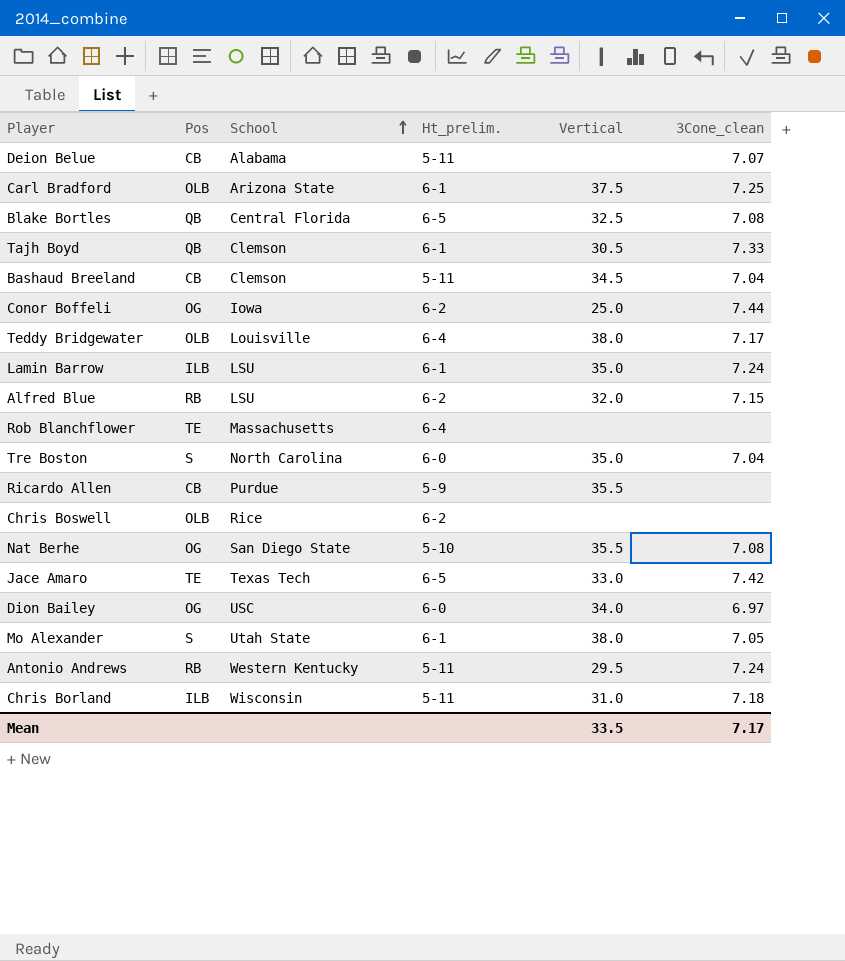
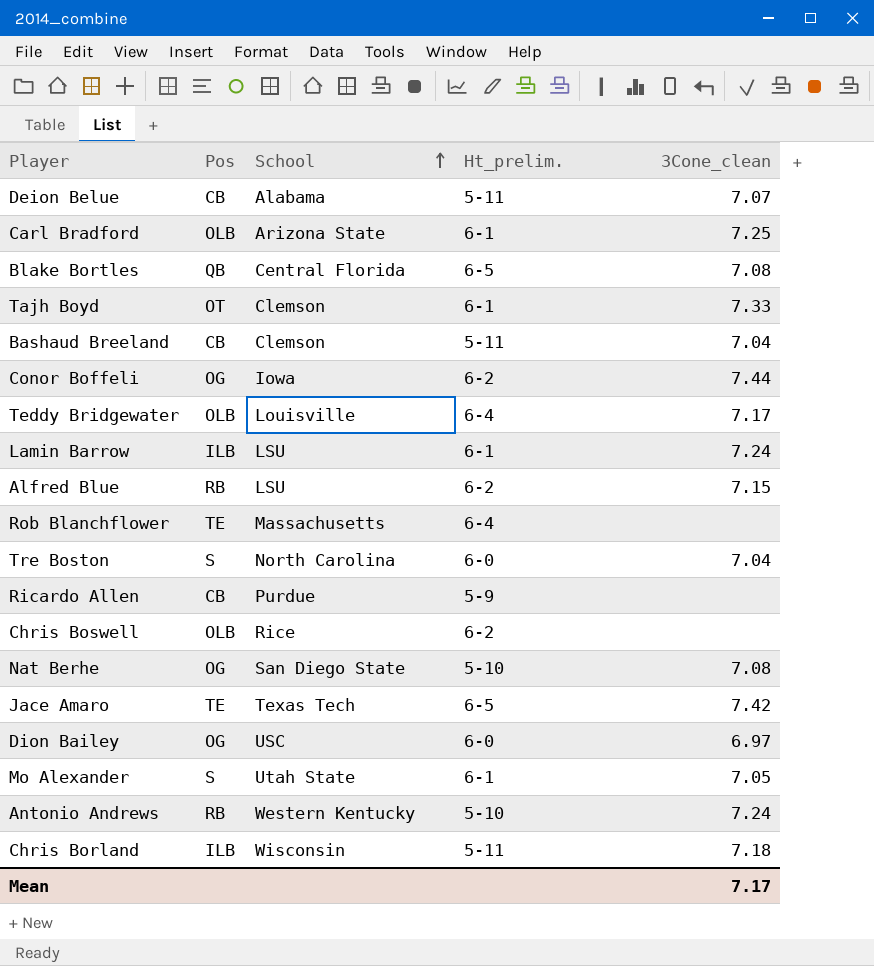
column Vertical | position: 5 -> none
Tajh Boyd | Pos: QB -> OT
Antonio Andrews | Ht_prelim.: 5-11 -> 5-10

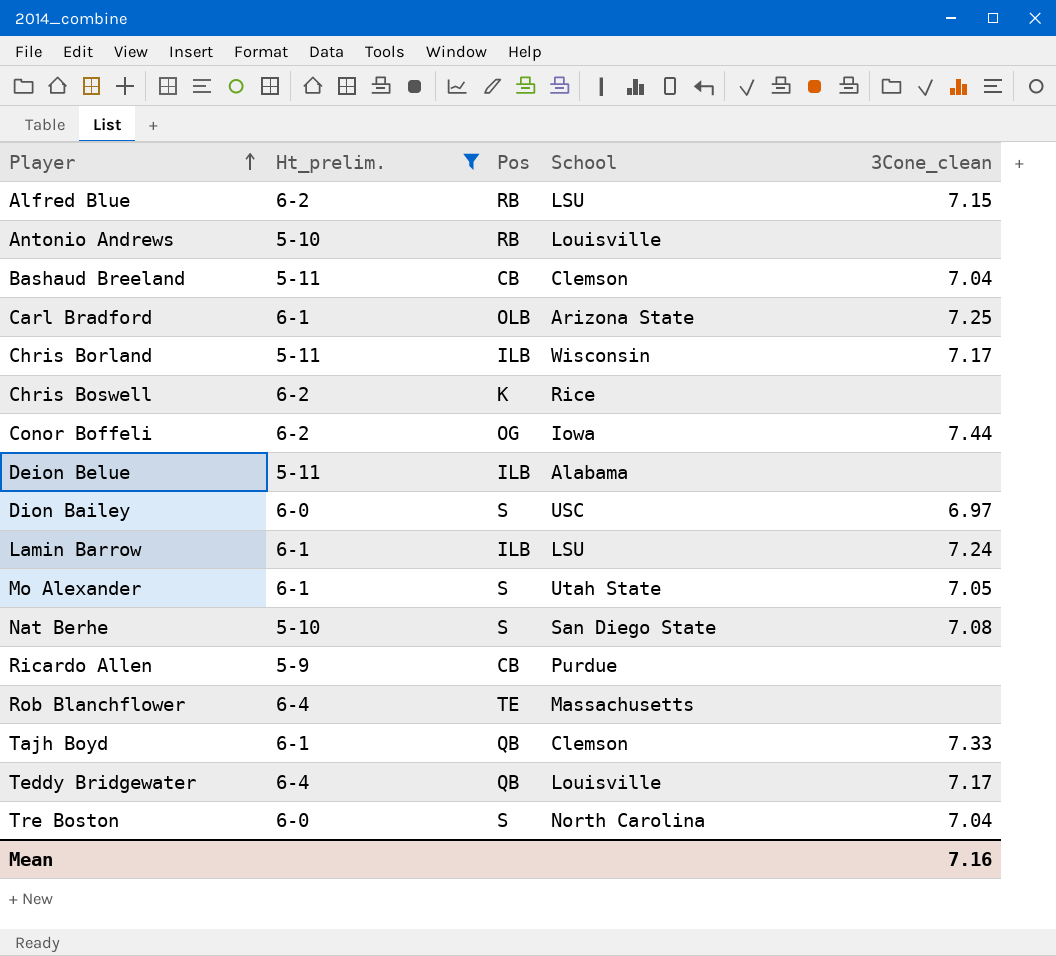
filter: none -> Ht_prelim. != 6-5
row order: School ascending -> Player ascending
column Ht_prelim. | position: 4 -> 2
Antonio Andrews | School: Western Kentucky -> Louisville
Antonio Andrews | 3Cone_clean: 7.24 -> none
Chris Borland | 3Cone_clean: 7.18 -> 7.17
Chris Boswell | Pos: OLB -> K
Deion Belue | Pos: CB -> ILB
Deion Belue | 3Cone_clean: 7.07 -> none
Dion Bailey | Pos: OG -> S
Nat Berhe | Pos: OG -> S
Tajh Boyd | Pos: OT -> QB
Teddy Bridgewater | Pos: OLB -> QB
Mean | 3Cone_clean: 7.17 -> 7.16

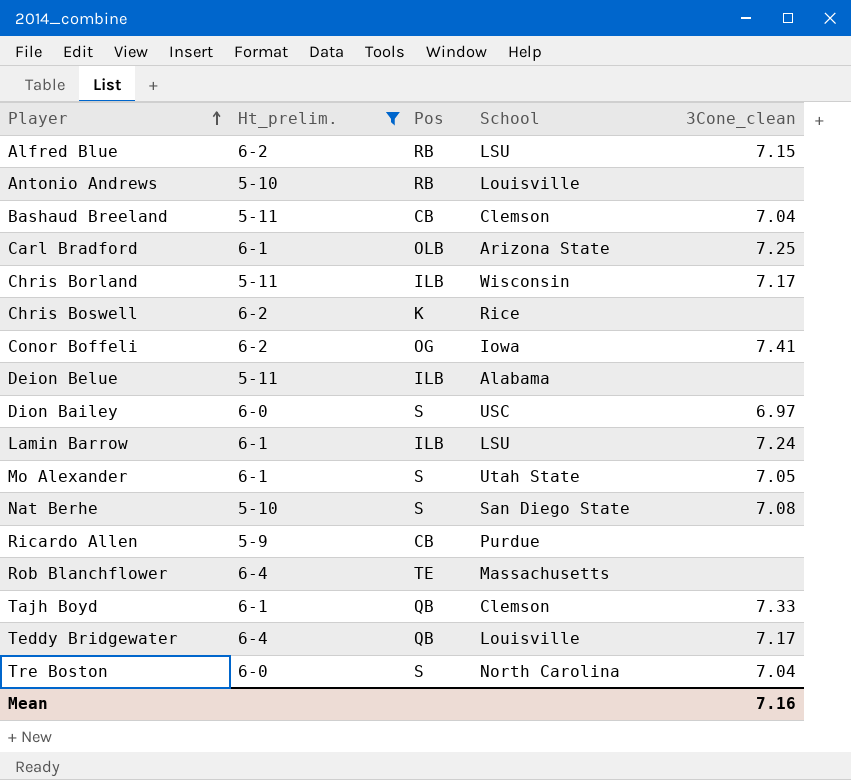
Conor Boffeli | 3Cone_clean: 7.44 -> 7.41

